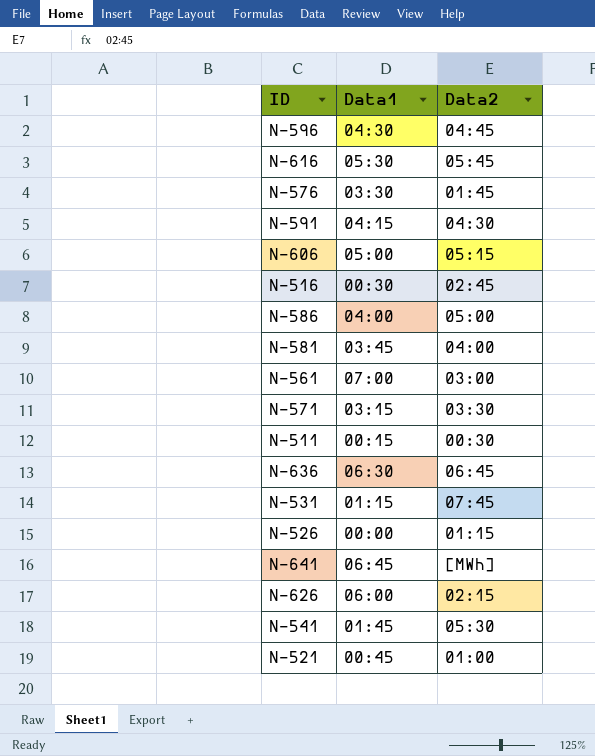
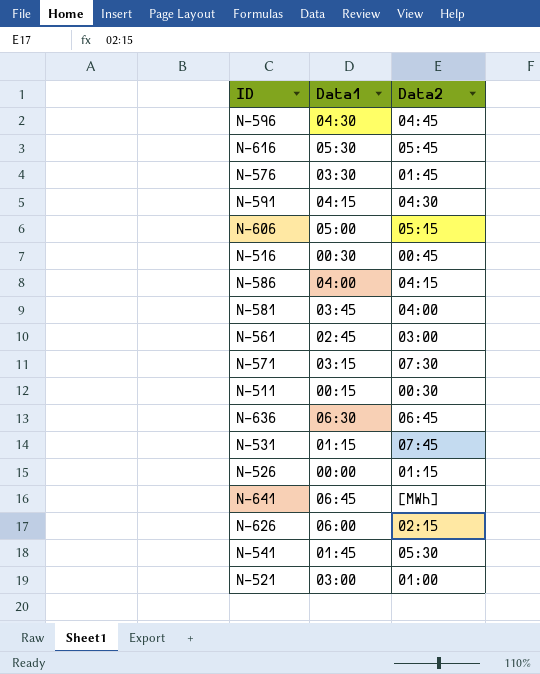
N-516 | Data2: 02:45 -> 00:45
N-586 | Data2: 05:00 -> 04:15
N-561 | Data1: 07:00 -> 02:45
N-571 | Data2: 03:30 -> 07:30
N-521 | Data1: 00:45 -> 03:00

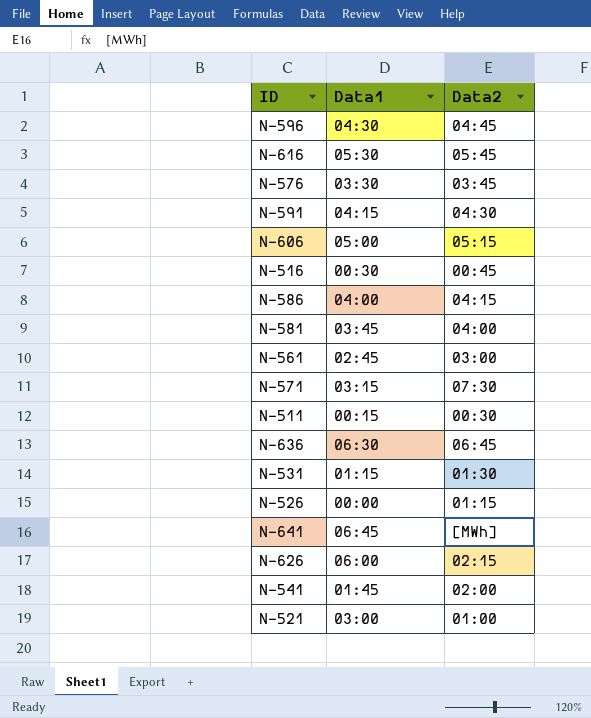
N-576 | Data2: 01:45 -> 03:45
N-531 | Data2: 07:45 -> 01:30
N-541 | Data2: 05:30 -> 02:00

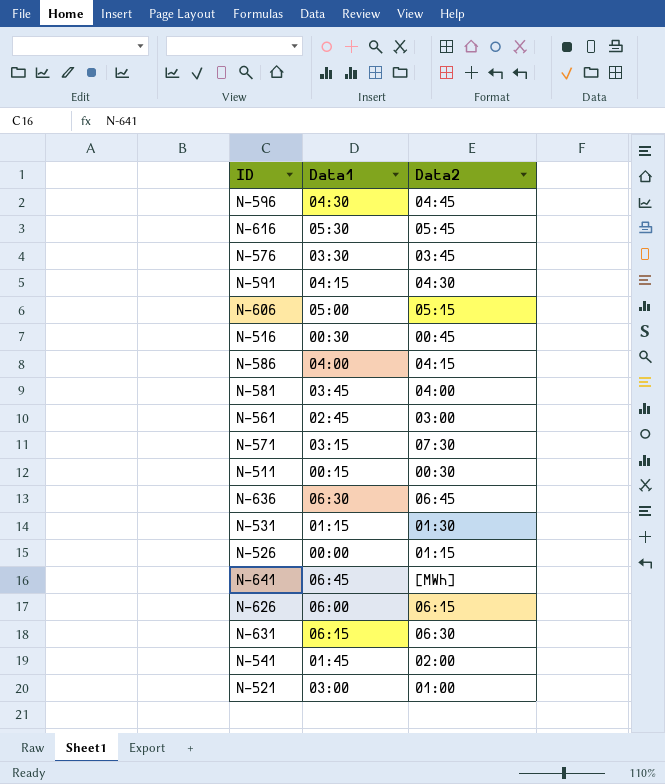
N-626 | Data2: 02:15 -> 06:15
row N-631: none -> 06:15 | 06:30

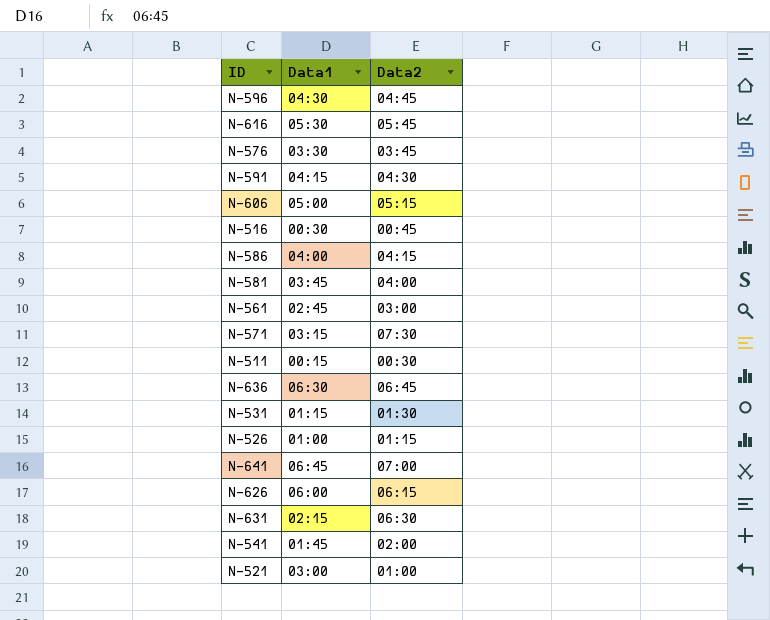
N-526 | Data1: 00:00 -> 01:00
N-641 | Data2: [MWh] -> 07:00
N-631 | Data1: 06:15 -> 02:15

